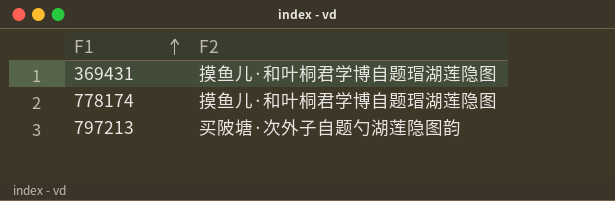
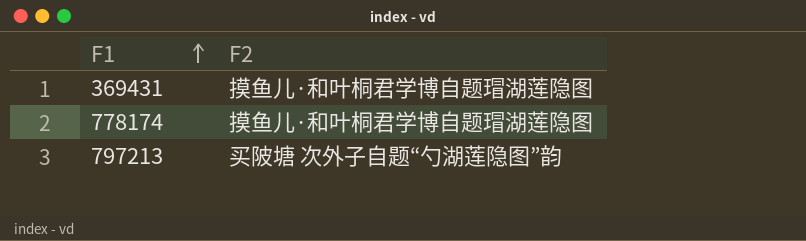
797213 | F2: 买陂塘·次外子自题勺湖莲隐图韵 -> 买陂塘 次外子自题“勺湖莲隐图”韵

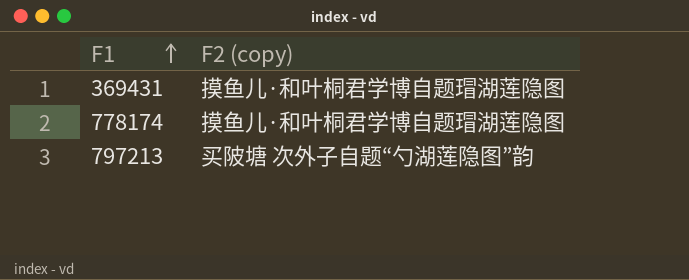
column name: F2 -> F2 (copy)

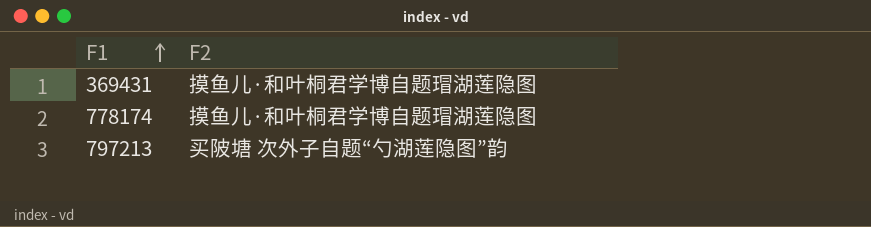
column name: F2 (copy) -> F2

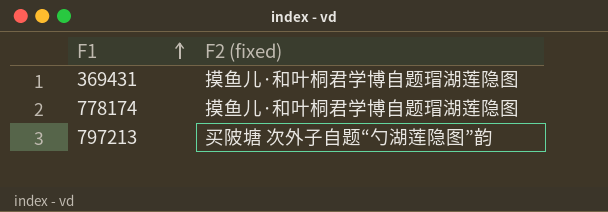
column name: F2 -> F2 (fixed)

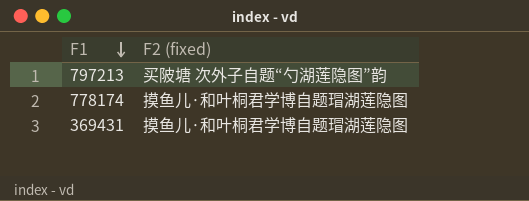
row order: F1 ascending -> F1 descending

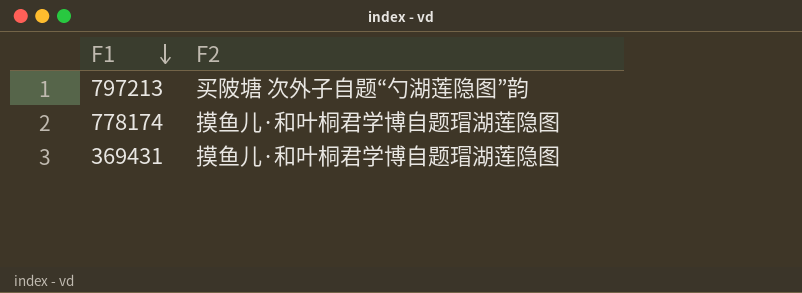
column name: F2 (fixed) -> F2

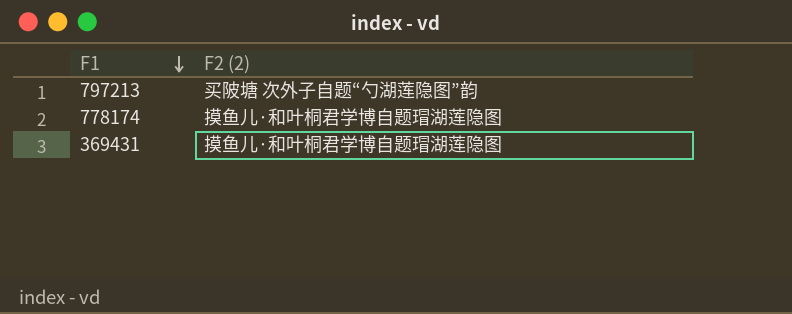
column name: F2 -> F2 (2)

